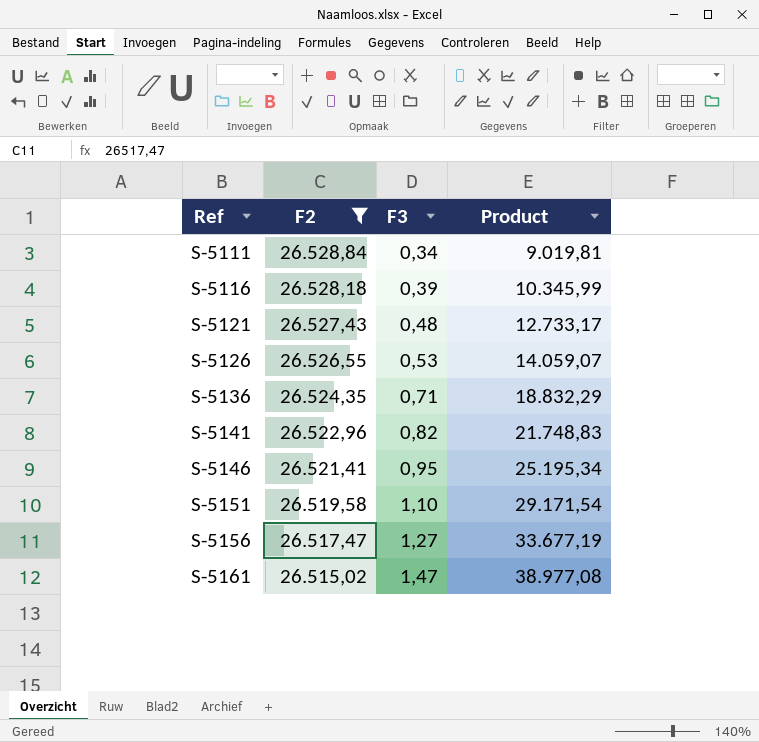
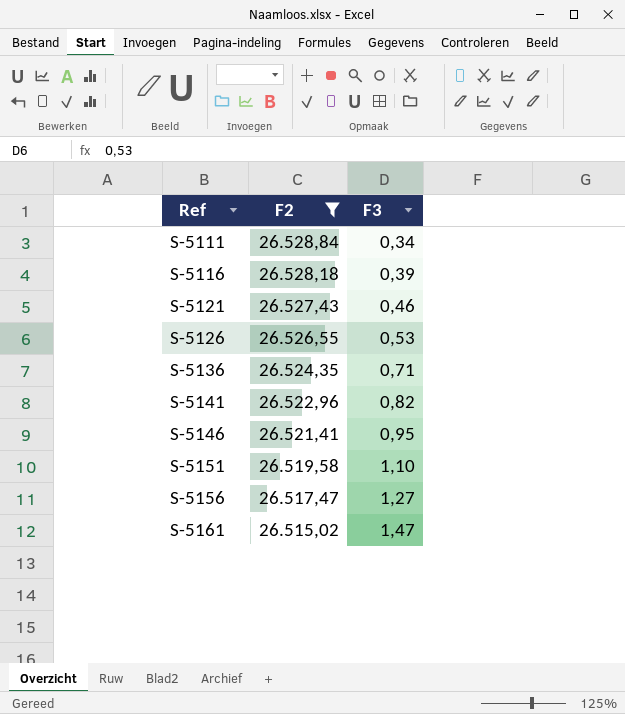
column Product | formula: [F2] * [F3] -> none
S-5121 | F3: 0,48 -> 0,46

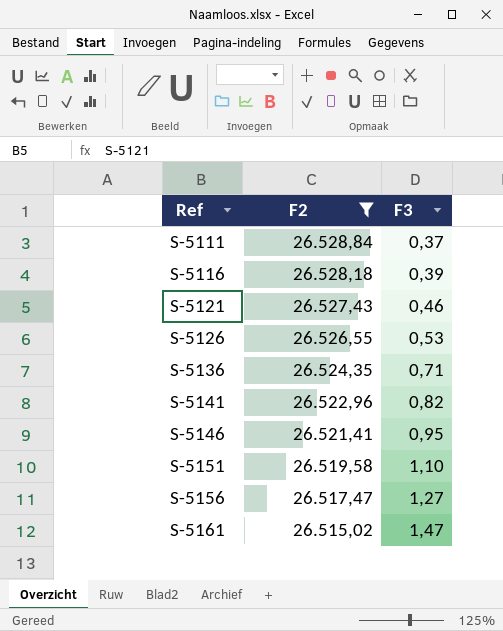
S-5111 | F3: 0,34 -> 0,37

